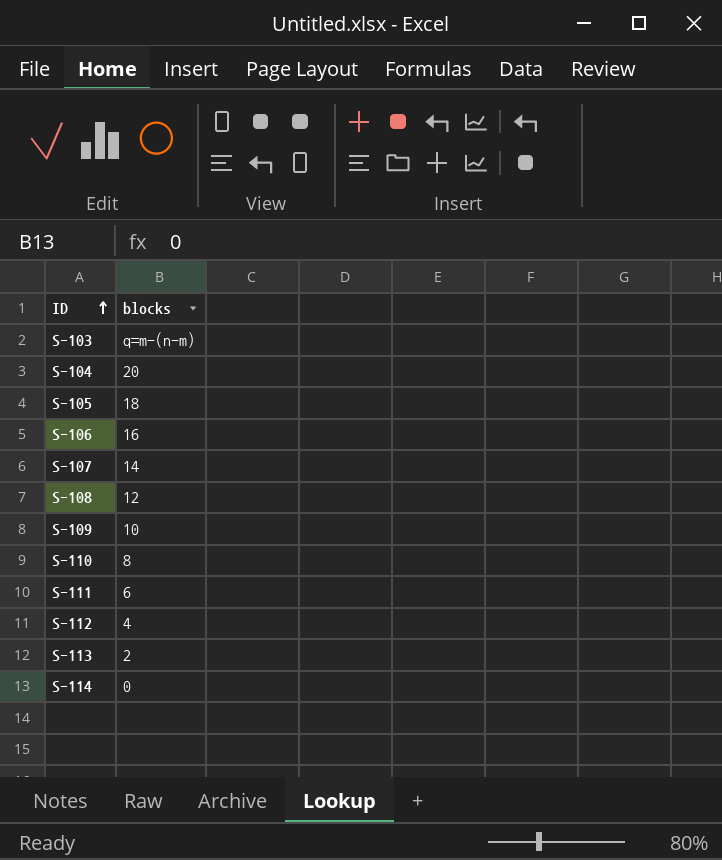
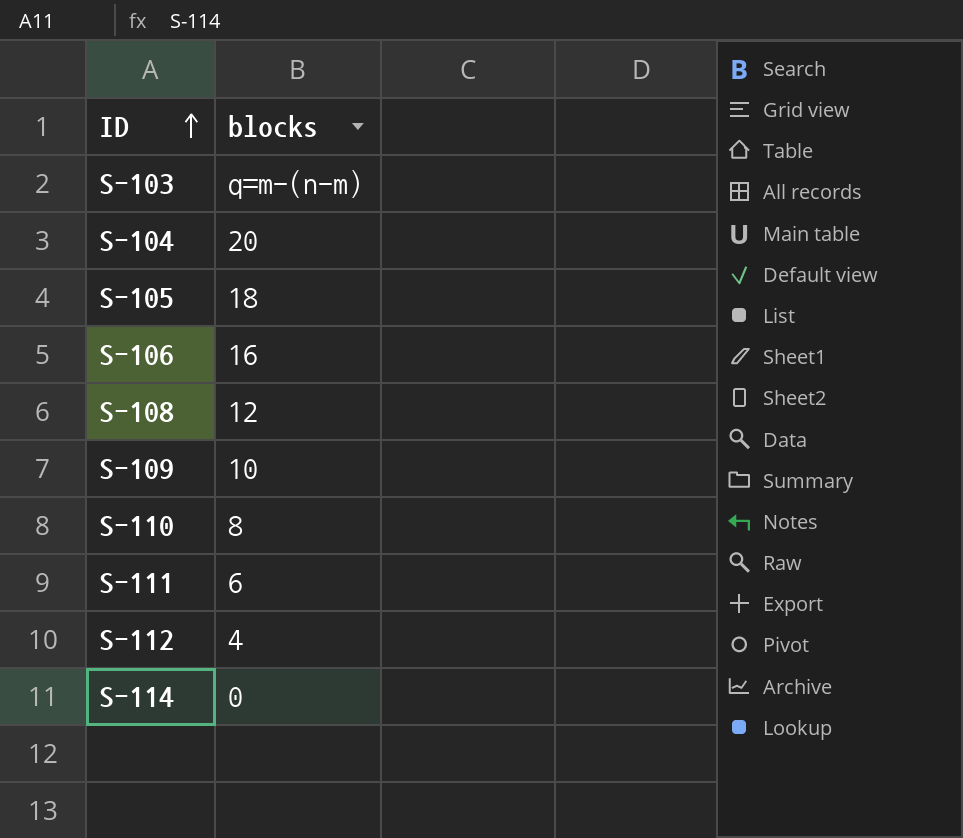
row S-107: 14 -> none
row S-113: 2 -> none

